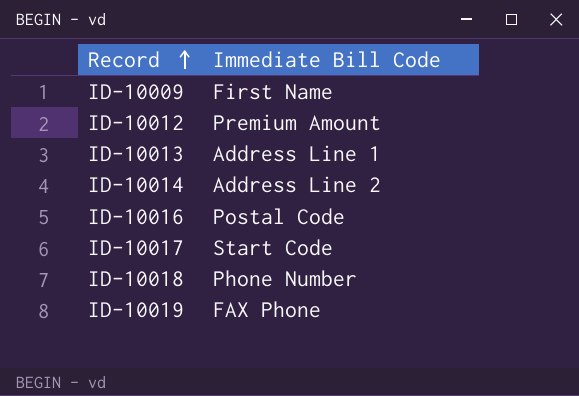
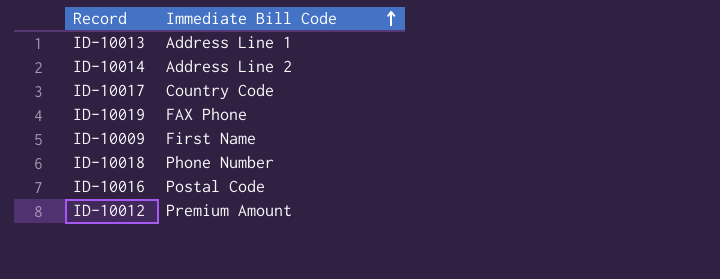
row order: Record ascending -> Immediate Bill Code ascending
ID-10017 | Immediate Bill Code: Start Code -> Country Code

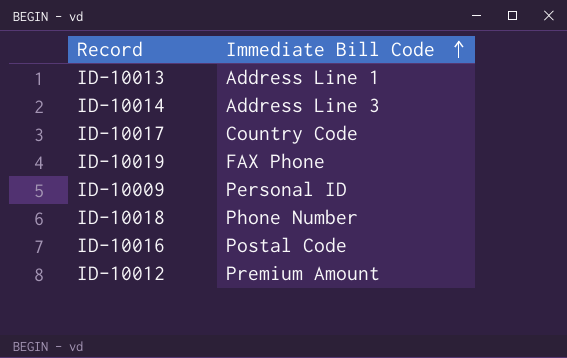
ID-10014 | Immediate Bill Code: Address Line 2 -> Address Line 3
ID-10009 | Immediate Bill Code: First Name -> Personal ID

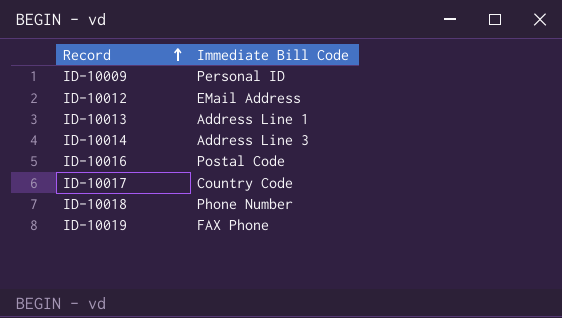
row order: Immediate Bill Code ascending -> Record ascending
ID-10012 | Immediate Bill Code: Premium Amount -> EMail Address

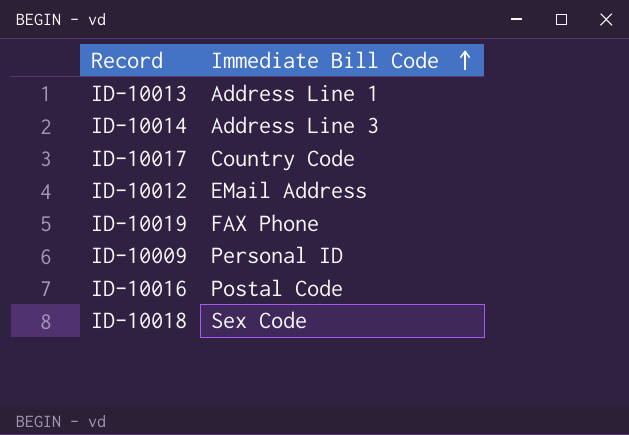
row order: Record ascending -> Immediate Bill Code ascending
ID-10018 | Immediate Bill Code: Phone Number -> Sex Code

